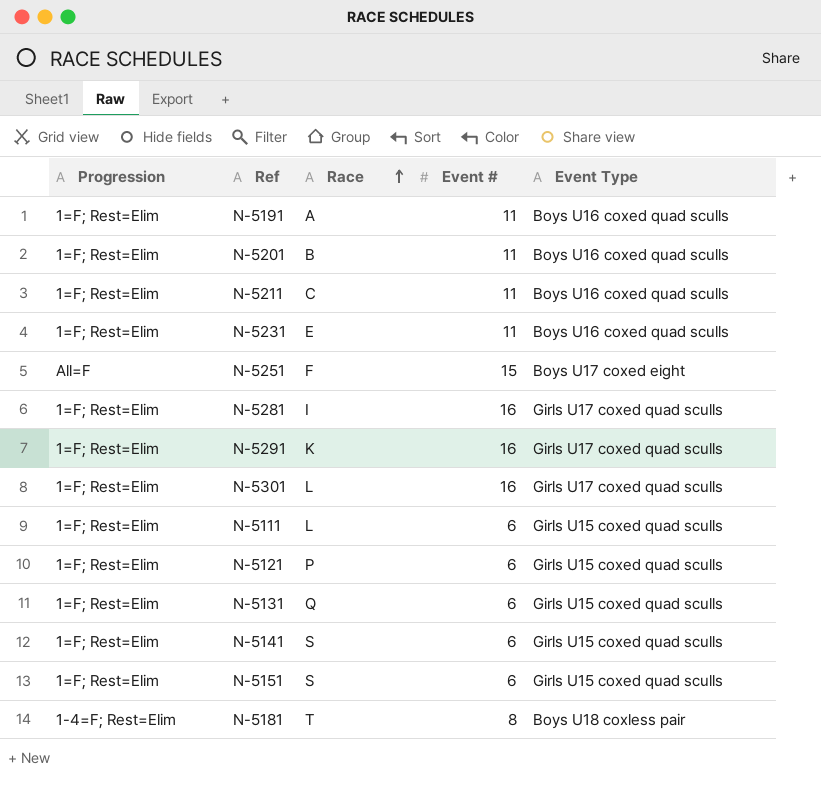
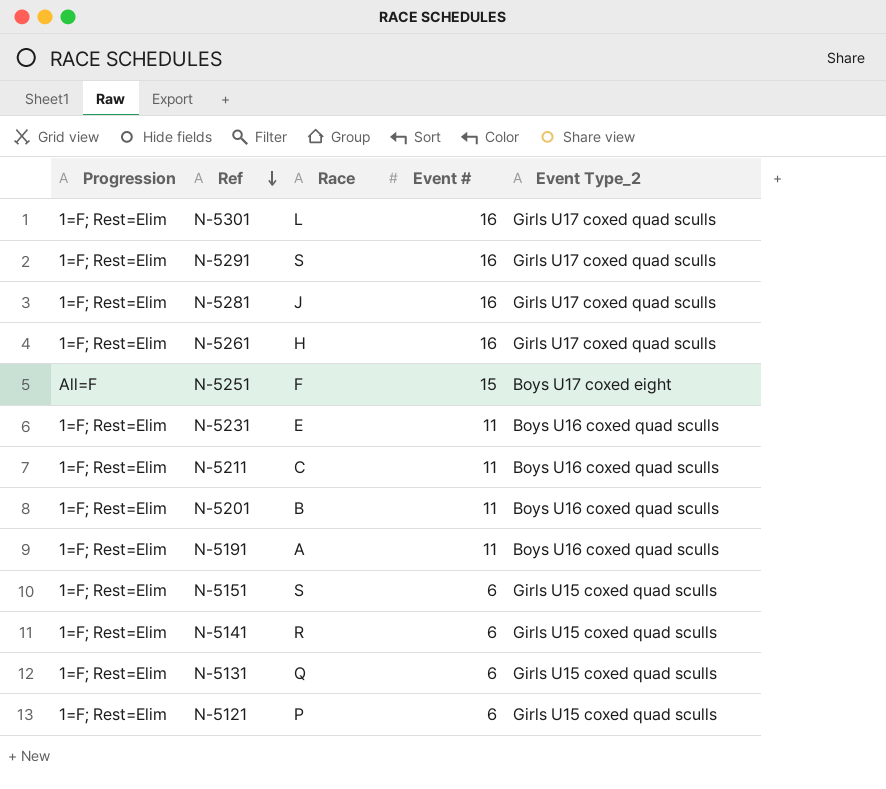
row order: Race ascending -> Ref descending
column name: Event Type -> Event Type_2
row N-5111: 1=F; Rest=Elim | L | 6 | Girls U15 coxed quad sculls -> none
row N-5181: 1-4=F; Rest=Elim | T | 8 | Boys U18 coxless pair -> none
N-5291 | Race: K -> S
N-5281 | Race: I -> J
row N-5261: none -> 1=F; Rest=Elim | H | 16 | Girls U17 coxed quad sculls
N-5141 | Race: S -> R

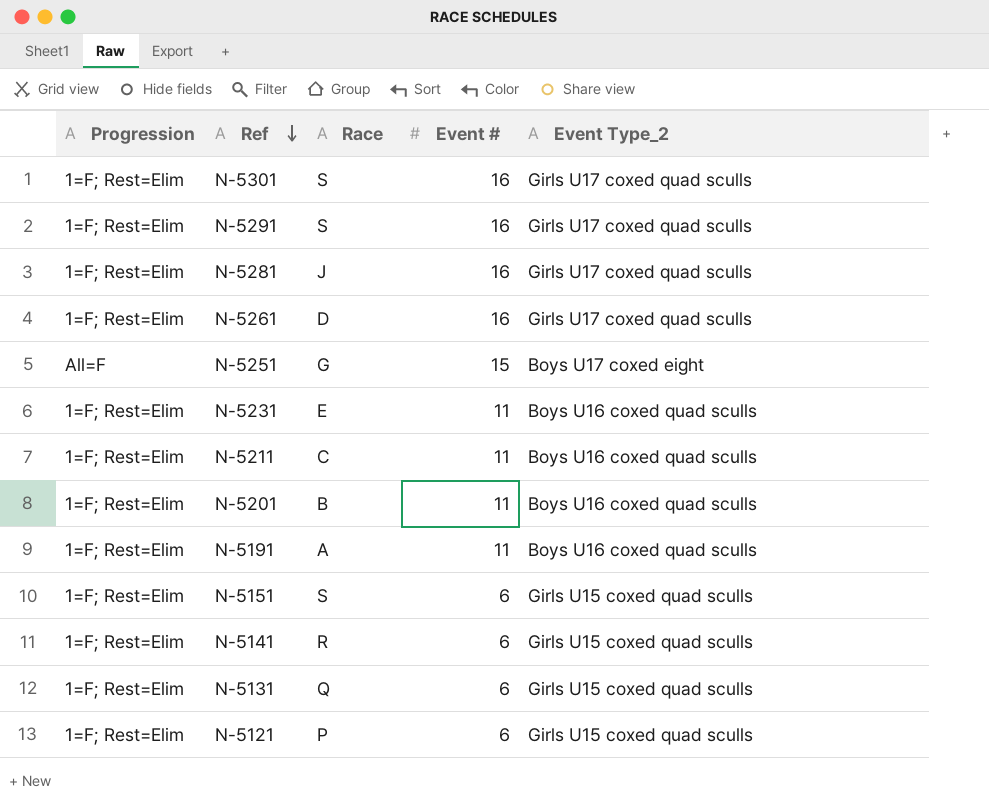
N-5301 | Race: L -> S
N-5261 | Race: H -> D
N-5251 | Race: F -> G

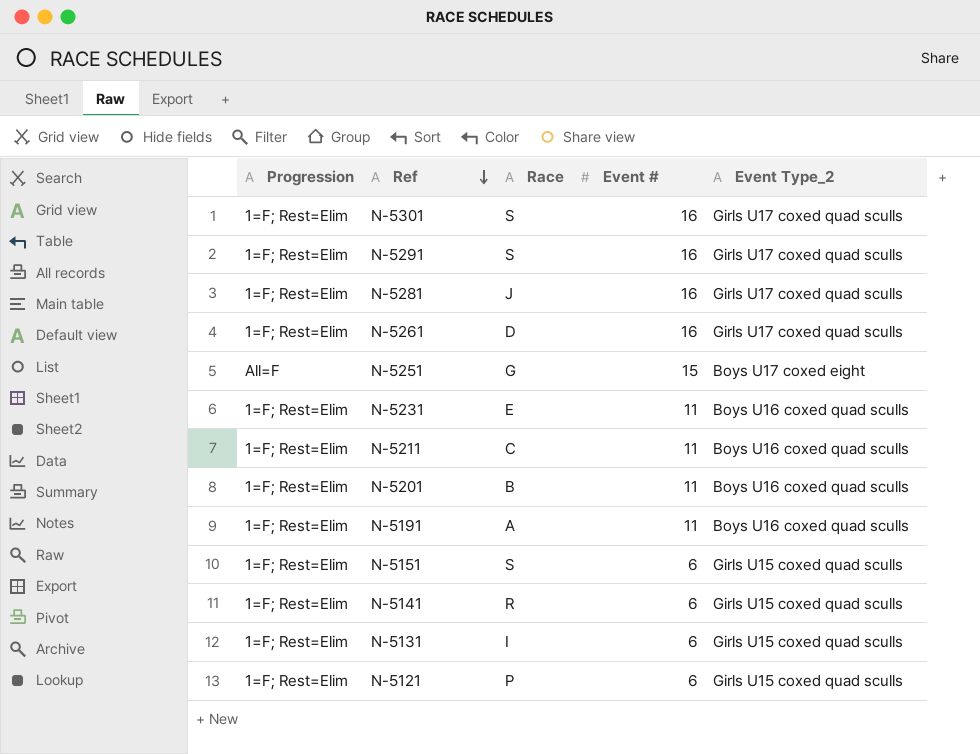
N-5131 | Race: Q -> I

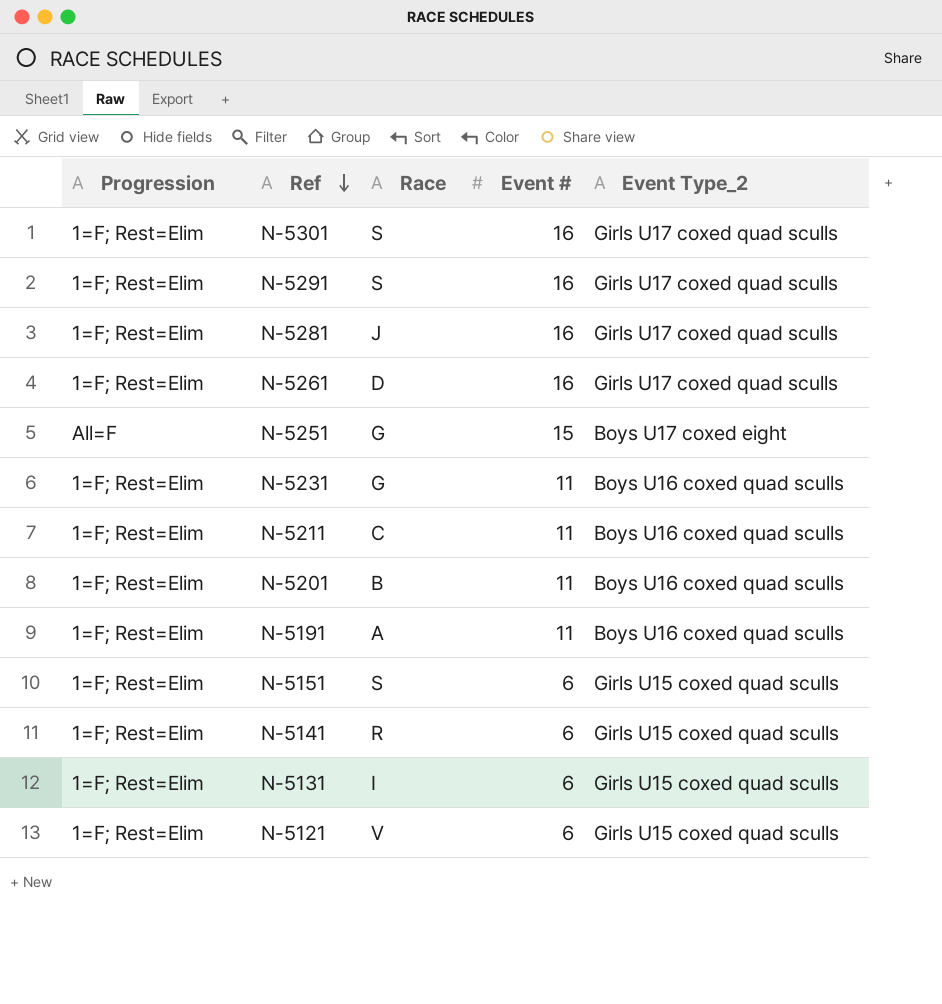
N-5231 | Race: E -> G
N-5121 | Race: P -> V

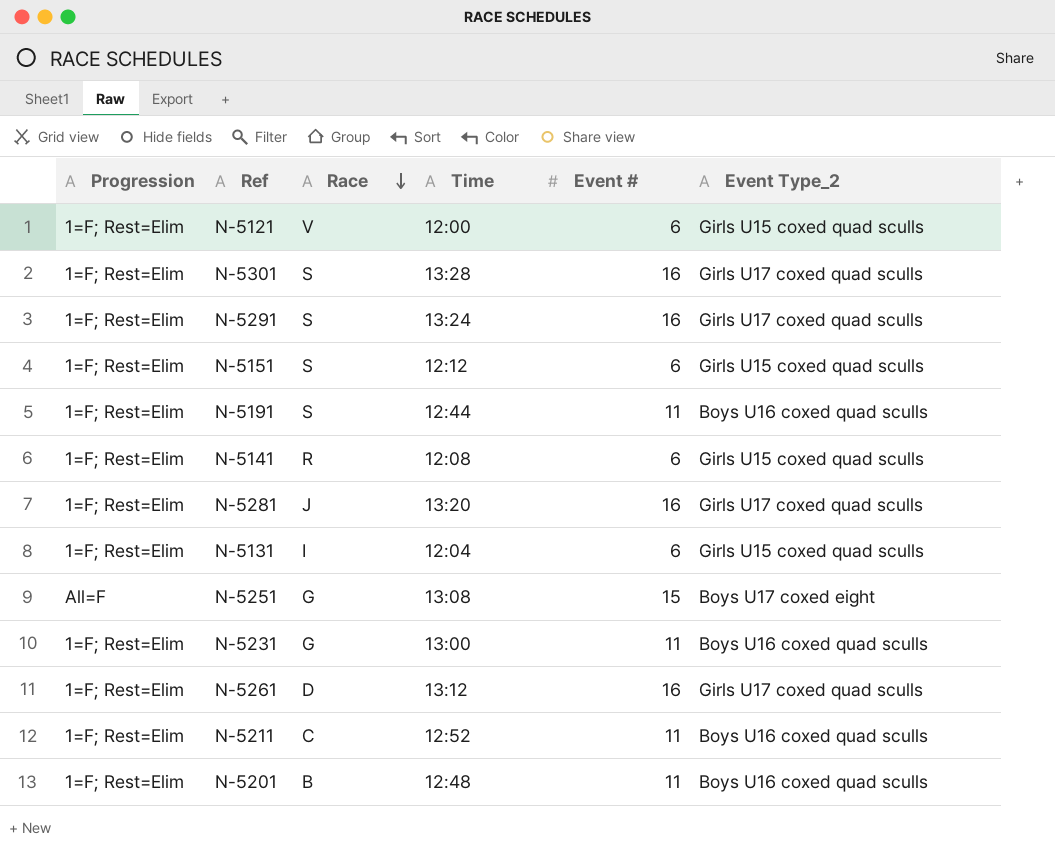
row order: Ref descending -> Race descending
column Time | position: none -> 4
N-5191 | Race: A -> S

